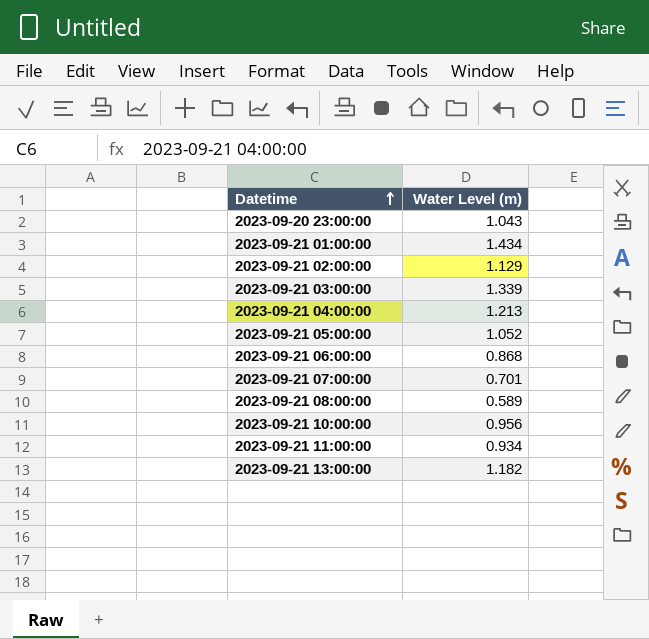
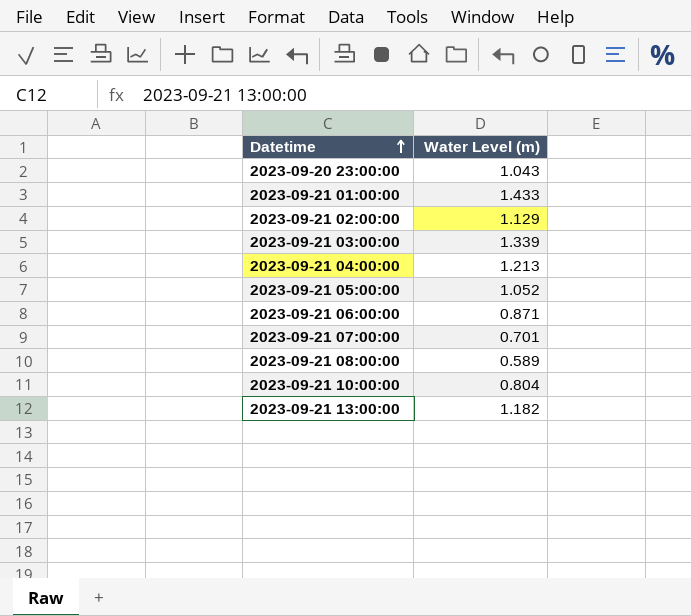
row 2023-09-21 11:00:00: 0.934 -> none
2023-09-21 01:00:00 | Water Level (m): 1.434 -> 1.433
2023-09-21 06:00:00 | Water Level (m): 0.868 -> 0.871
2023-09-21 10:00:00 | Water Level (m): 0.956 -> 0.804

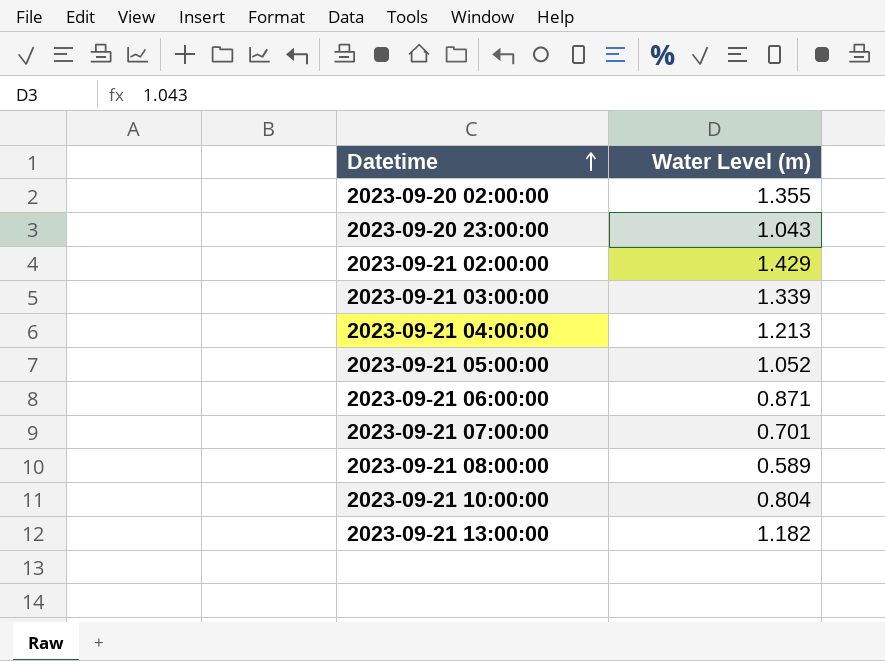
row 2023-09-21 01:00:00: 1.433 -> none
row 2023-09-20 02:00:00: none -> 1.355
2023-09-21 02:00:00 | Water Level (m): 1.129 -> 1.429

